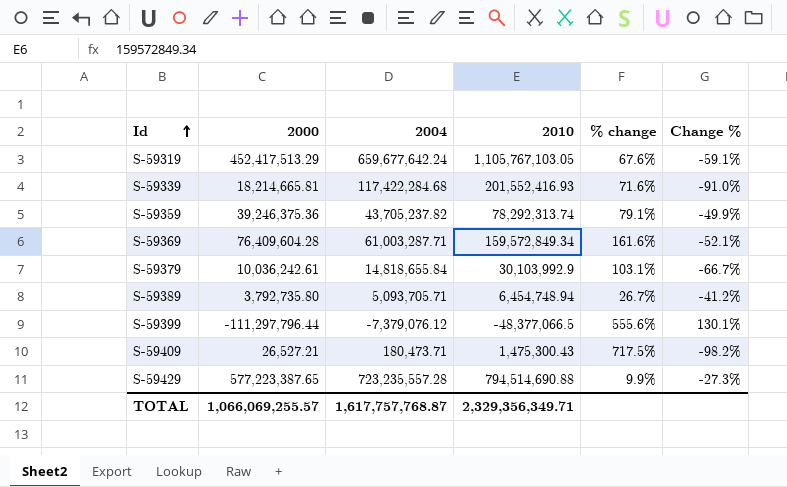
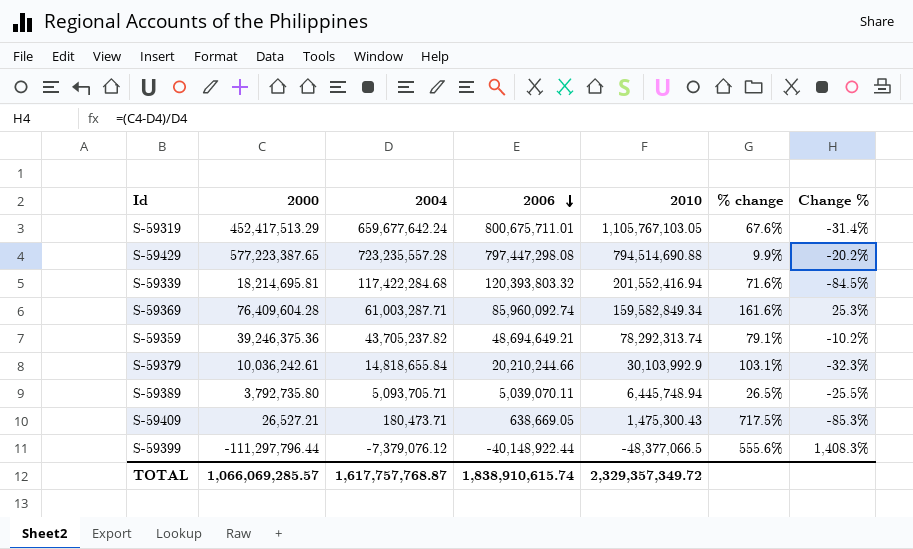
row order: Id ascending -> 2006 descending
column 2006 | position: none -> 4
column Change % | formula: ([2000] - [2010]) / [2010] -> ([2000] - [2004]) / [2004]
S-59339 | 2000: 18,214,665.81 -> 18,214,695.81
S-59339 | 2010: 201,552,416.93 -> 201,552,416.94
S-59369 | 2010: 159,572,849.34 -> 159,582,849.34
S-59389 | 2010: 6,454,748.94 -> 6,445,748.94
S-59389 | % change: 26.7% -> 26.5%
TOTAL | 2000: 1,066,069,255.57 -> 1,066,069,285.57
TOTAL | 2010: 2,329,356,349.71 -> 2,329,357,349.72

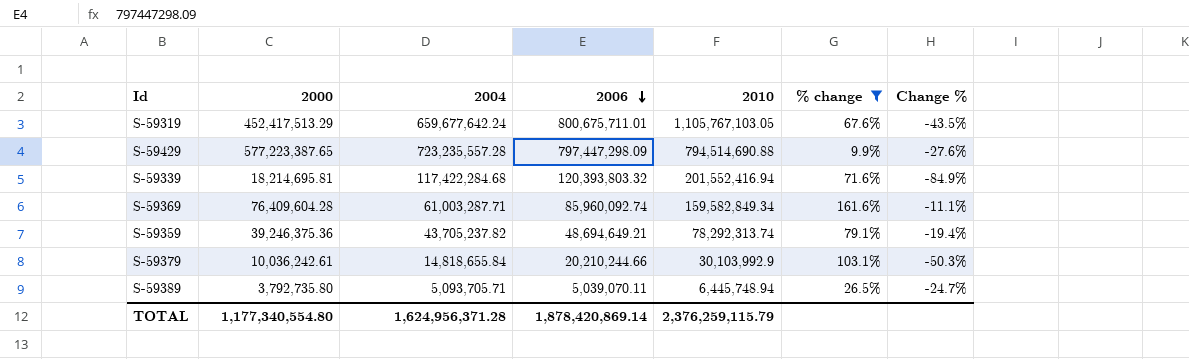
filter: none -> % change <= 161.6%
column Change % | formula: ([2000] - [2004]) / [2004] -> ([2000] - [2006]) / [2006]
S-59429 | 2006: 797,447,298.08 -> 797,447,298.09
TOTAL | 2000: 1,066,069,285.57 -> 1,177,340,554.80
TOTAL | 2004: 1,617,757,768.87 -> 1,624,956,371.28
TOTAL | 2006: 1,838,910,615.74 -> 1,878,420,869.14
TOTAL | 2010: 2,329,357,349.72 -> 2,376,259,115.79

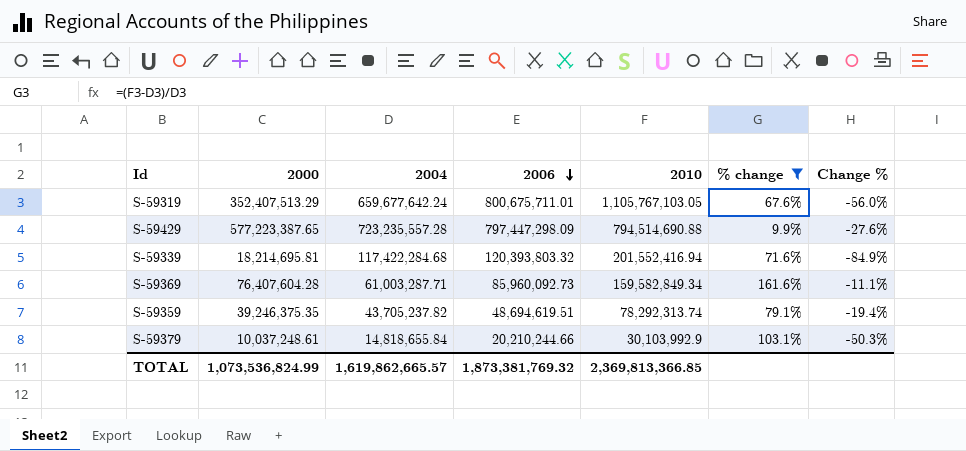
row S-59389: 3,792,735.80 | 5,093,705.71 | 5,039,070.11 | 6,445,748.94 | 26.5% | -24.7% -> none
S-59319 | 2000: 452,417,513.29 -> 352,407,513.29
S-59319 | Change %: -43.5% -> -56.0%
S-59369 | 2000: 76,409,604.28 -> 76,407,604.28
S-59369 | 2006: 85,960,092.74 -> 85,960,092.73
S-59359 | 2000: 39,246,375.36 -> 39,246,375.35
S-59359 | 2006: 48,694,649.21 -> 48,694,619.51
S-59379 | 2000: 10,036,242.61 -> 10,037,248.61
TOTAL | 2000: 1,177,340,554.80 -> 1,073,536,824.99
TOTAL | 2004: 1,624,956,371.28 -> 1,619,862,665.57
TOTAL | 2006: 1,878,420,869.14 -> 1,873,381,769.32
TOTAL | 2010: 2,376,259,115.79 -> 2,369,813,366.85

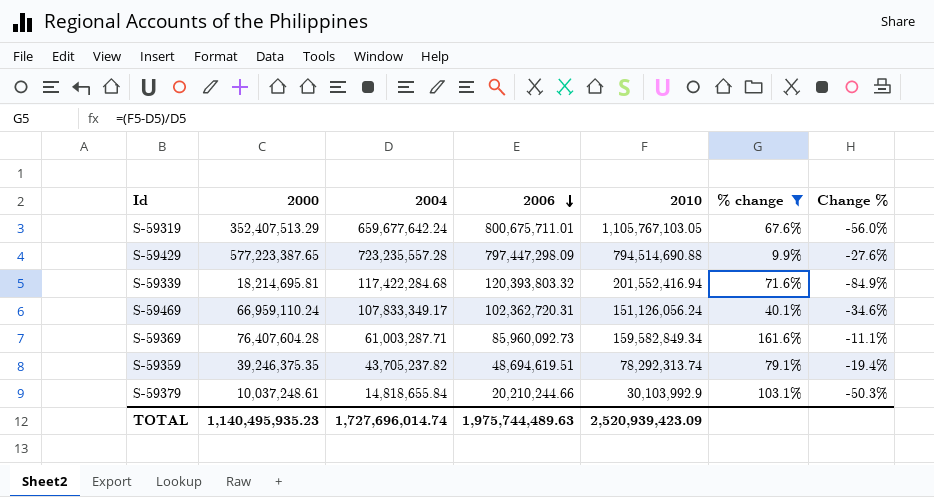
row S-59469: none -> 66,959,110.24 | 107,833,349.17 | 102,362,720.31 | 151,126,056.24 | 40.1% | -34.6%
TOTAL | 2000: 1,073,536,824.99 -> 1,140,495,935.23
TOTAL | 2004: 1,619,862,665.57 -> 1,727,696,014.74
TOTAL | 2006: 1,873,381,769.32 -> 1,975,744,489.63
TOTAL | 2010: 2,369,813,366.85 -> 2,520,939,423.09

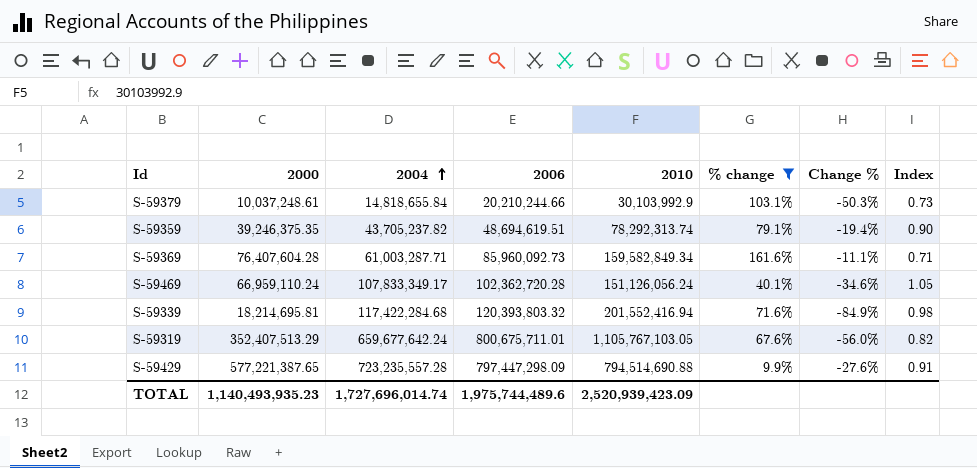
row order: 2006 descending -> 2004 ascending
column Index | formula: none -> [2004] / [2006]
S-59469 | 2006: 102,362,720.31 -> 102,362,720.28
S-59429 | 2000: 577,223,387.65 -> 577,221,387.65
TOTAL | 2000: 1,140,495,935.23 -> 1,140,493,935.23
TOTAL | 2006: 1,975,744,489.63 -> 1,975,744,489.6

